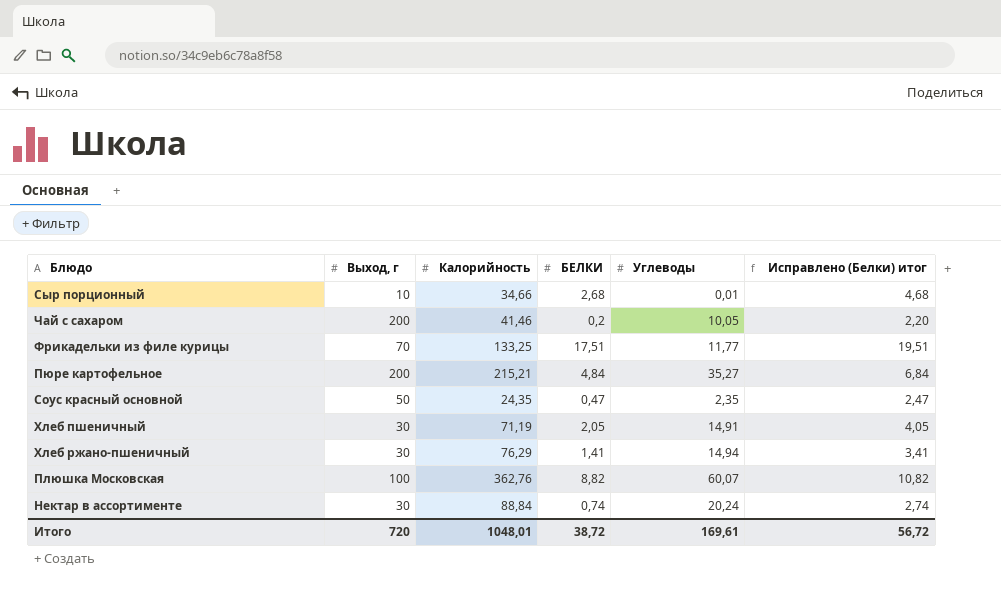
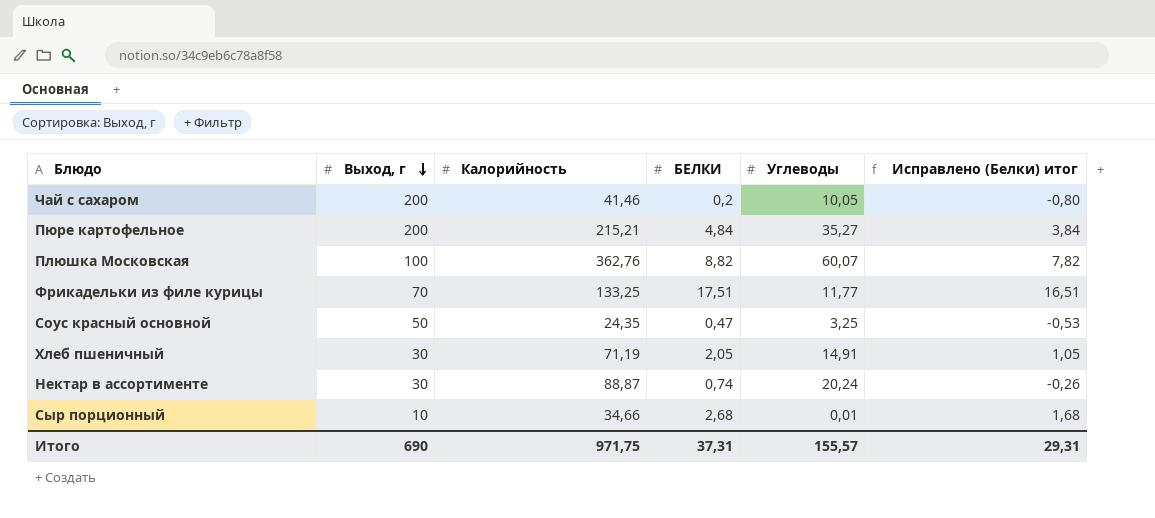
row order: none -> Выход, г descending
column Исправлено (Белки) итог | formula: [БЕЛКИ] + 2 -> [БЕЛКИ] - 1
row Хлеб ржано-пшеничный: 30 | 76,29 | 1,41 | 14,94 | 3,41 -> none
Соус красный основной | Углеводы: 2,35 -> 3,25
Нектар в ассортименте | Калорийность: 88,84 -> 88,87
Итого | Выход, г: 720 -> 690
Итого | Калорийность: 1048,01 -> 971,75
Итого | БЕЛКИ: 38,72 -> 37,31
Итого | Углеводы: 169,61 -> 155,57
Итого | Исправлено (Белки) итог: 56,72 -> 29,31

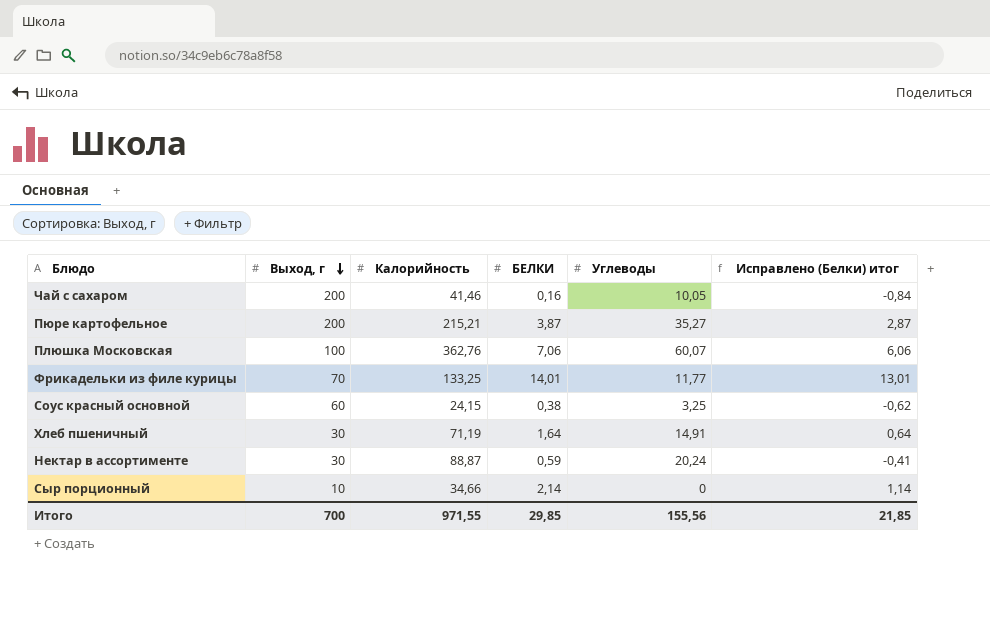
Чай с сахаром | БЕЛКИ: 0,2 -> 0,16
Чай с сахаром | Исправлено (Белки) итог: -0,80 -> -0,84
Пюре картофельное | БЕЛКИ: 4,84 -> 3,87
Пюре картофельное | Исправлено (Белки) итог: 3,84 -> 2,87
Плюшка Московская | БЕЛКИ: 8,82 -> 7,06
Плюшка Московская | Исправлено (Белки) итог: 7,82 -> 6,06
Фрикадельки из филе курицы | БЕЛКИ: 17,51 -> 14,01
Фрикадельки из филе курицы | Исправлено (Белки) итог: 16,51 -> 13,01
Соус красный основной | Выход, г: 50 -> 60
Соус красный основной | Калорийность: 24,35 -> 24,15
Соус красный основной | БЕЛКИ: 0,47 -> 0,38
Соус красный основной | Исправлено (Белки) итог: -0,53 -> -0,62
Хлеб пшеничный | БЕЛКИ: 2,05 -> 1,64
Хлеб пшеничный | Исправлено (Белки) итог: 1,05 -> 0,64
Нектар в ассортименте | БЕЛКИ: 0,74 -> 0,59
Нектар в ассортименте | Исправлено (Белки) итог: -0,26 -> -0,41
Сыр порционный | БЕЛКИ: 2,68 -> 2,14
Сыр порционный | Углеводы: 0,01 -> 0
Сыр порционный | Исправлено (Белки) итог: 1,68 -> 1,14
Итого | Выход, г: 690 -> 700
Итого | Калорийность: 971,75 -> 971,55
Итого | БЕЛКИ: 37,31 -> 29,85
Итого | Углеводы: 155,57 -> 155,56
Итого | Исправлено (Белки) итог: 29,31 -> 21,85

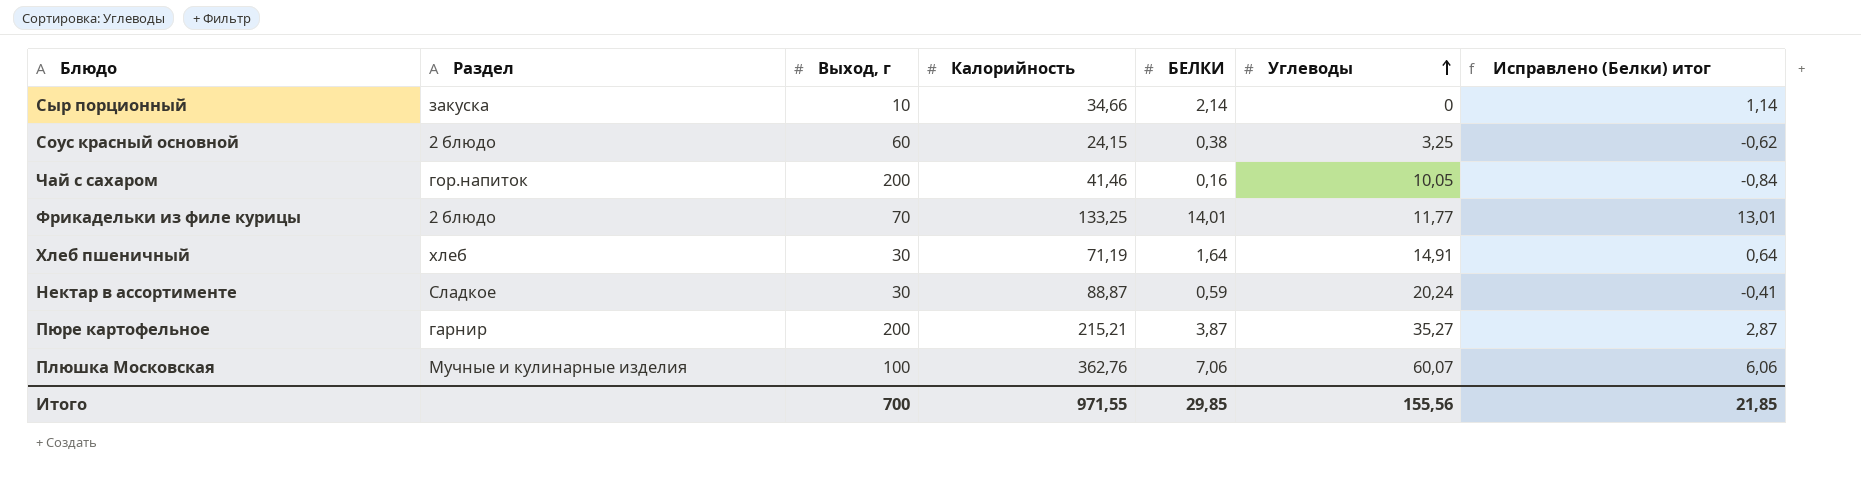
row order: Выход, г descending -> Углеводы ascending
column Раздел | position: none -> 2

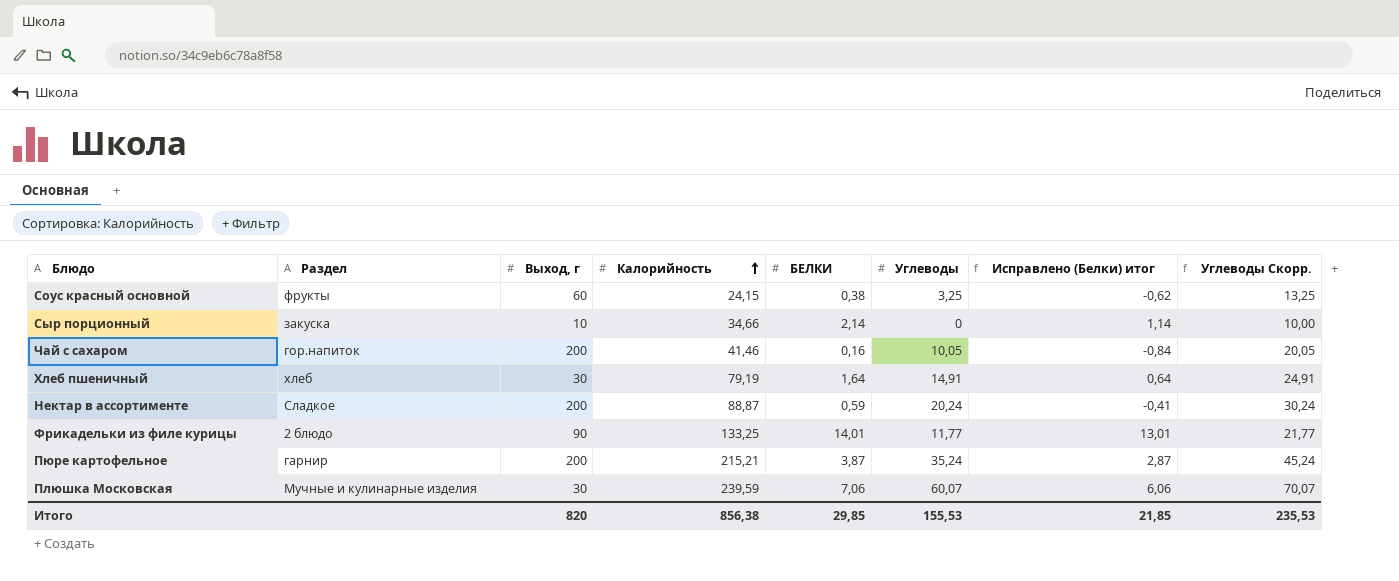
row order: Углеводы ascending -> Калорийность ascending
column Углеводы Скорр. | formula: none -> [Углеводы] + 10
Соус красный основной | Раздел: 2 блюдо -> фрукты
Хлеб пшеничный | Калорийность: 71,19 -> 79,19
Нектар в ассортименте | Выход, г: 30 -> 200
Фрикадельки из филе курицы | Выход, г: 70 -> 90
Пюре картофельное | Углеводы: 35,27 -> 35,24
Плюшка Московская | Выход, г: 100 -> 30
Плюшка Московская | Калорийность: 362,76 -> 239,59
Итого | Выход, г: 700 -> 820
Итого | Калорийность: 971,55 -> 856,38
Итого | Углеводы: 155,56 -> 155,53

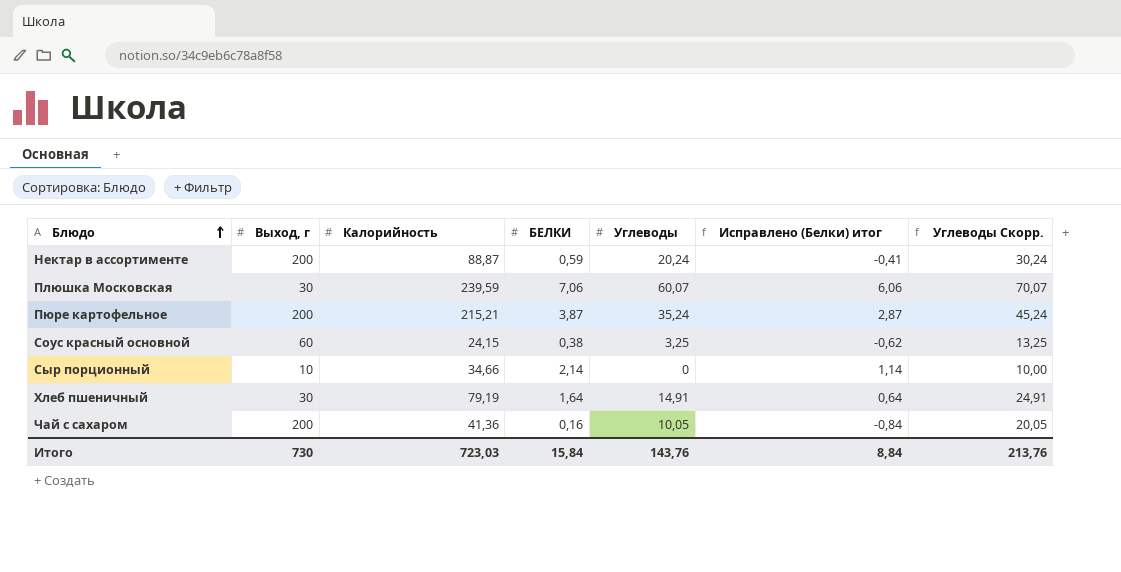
row order: Калорийность ascending -> Блюдо ascending
column Раздел | position: 2 -> none
row Фрикадельки из филе курицы: 2 блюдо | 90 | 133,25 | 14,01 | 11,77 | 13,01 | 21,77 -> none
Чай с сахаром | Калорийность: 41,46 -> 41,36
Итого | Выход, г: 820 -> 730
Итого | Калорийность: 856,38 -> 723,03
Итого | БЕЛКИ: 29,85 -> 15,84
Итого | Углеводы: 155,53 -> 143,76
Итого | Исправлено (Белки) итог: 21,85 -> 8,84
Итого | Углеводы Скорр.: 235,53 -> 213,76

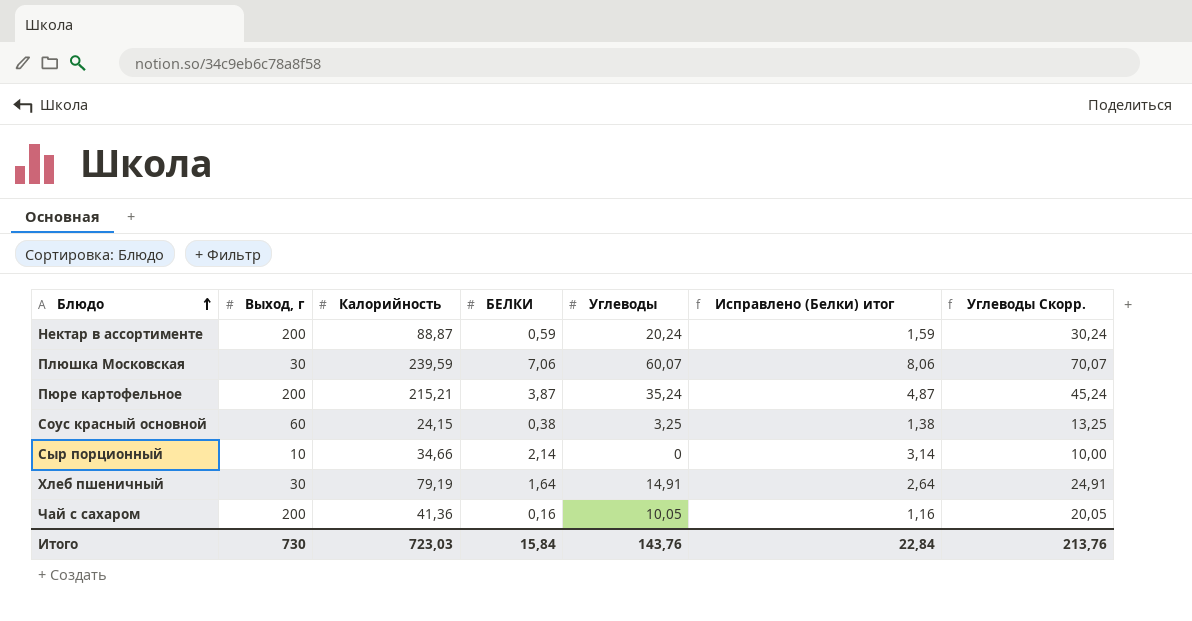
column Исправлено (Белки) итог | formula: [БЕЛКИ] - 1 -> [БЕЛКИ] + 1
Итого | Исправлено (Белки) итог: 8,84 -> 22,84

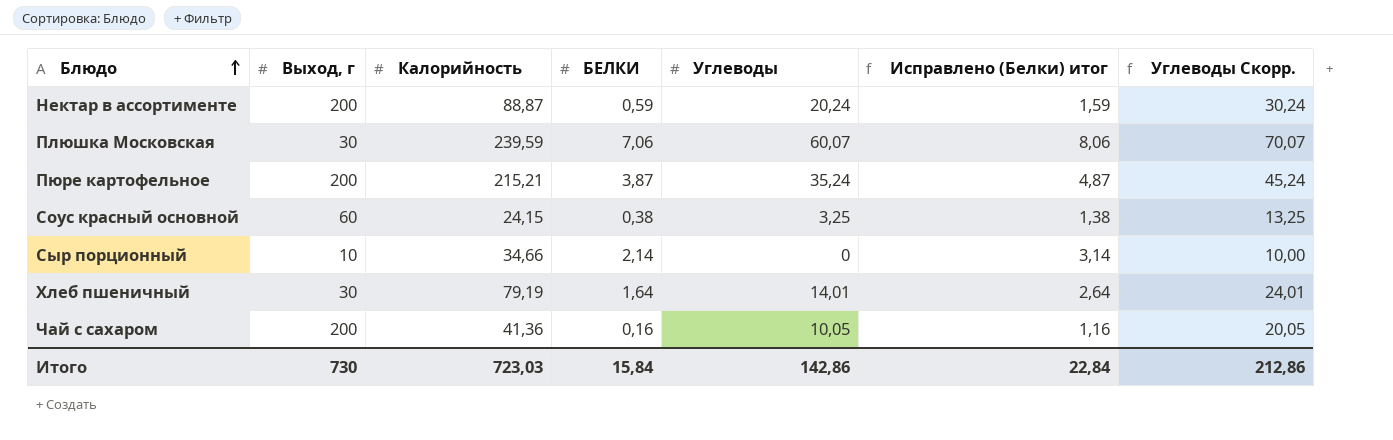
Хлеб пшеничный | Углеводы: 14,91 -> 14,01
Хлеб пшеничный | Углеводы Скорр.: 24,91 -> 24,01
Итого | Углеводы: 143,76 -> 142,86
Итого | Углеводы Скорр.: 213,76 -> 212,86

